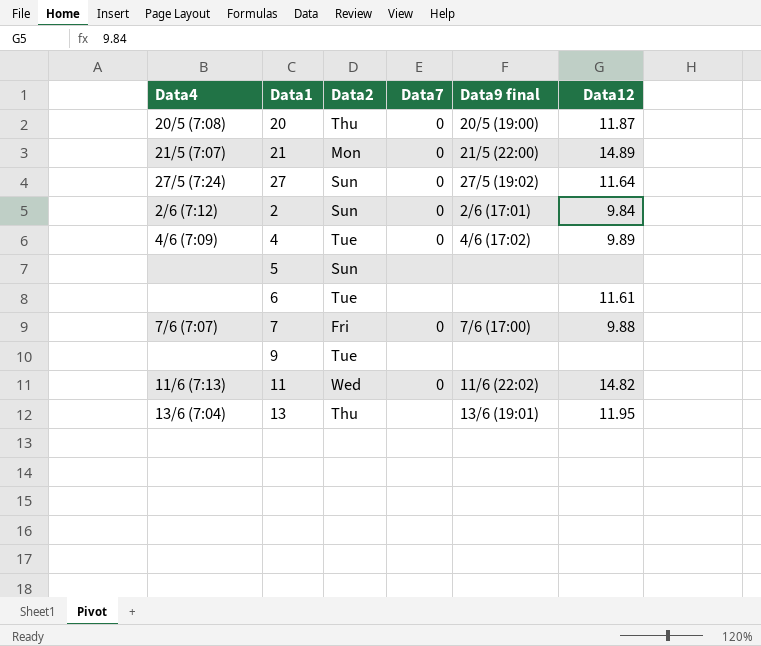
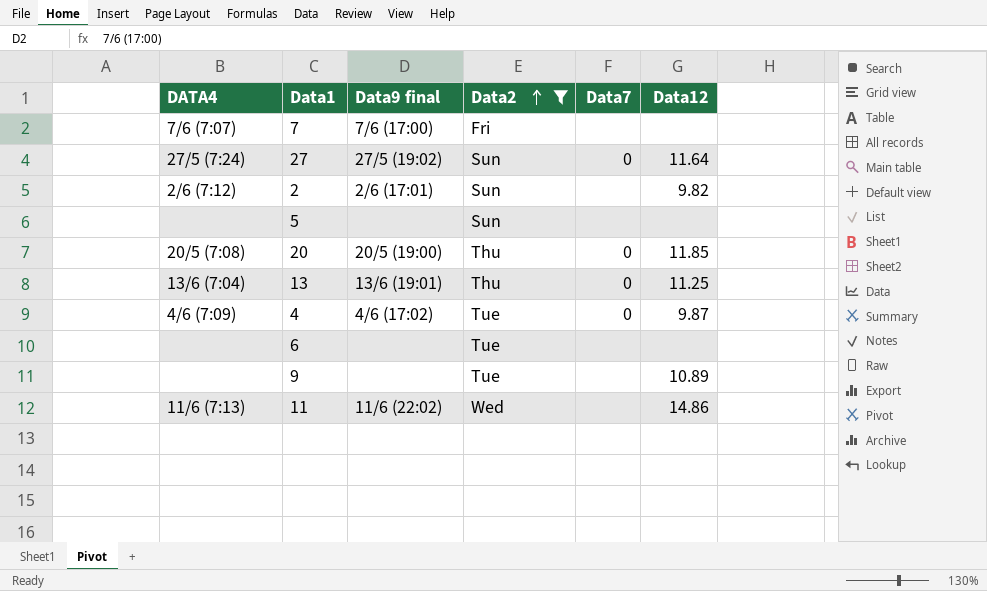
filter: none -> Data2 != Mon
row order: none -> Data2 ascending
column name: Data4 -> DATA4
column Data9 final | position: 5 -> 3
7 | Data7: 0 -> none
7 | Data12: 9.88 -> none
2 | Data7: 0 -> none
2 | Data12: 9.84 -> 9.82
20 | Data12: 11.87 -> 11.85
13 | Data7: none -> 0
13 | Data12: 11.95 -> 11.25
4 | Data12: 9.89 -> 9.87
6 | Data12: 11.61 -> none
9 | Data12: none -> 10.89
11 | Data7: 0 -> none
11 | Data12: 14.82 -> 14.86

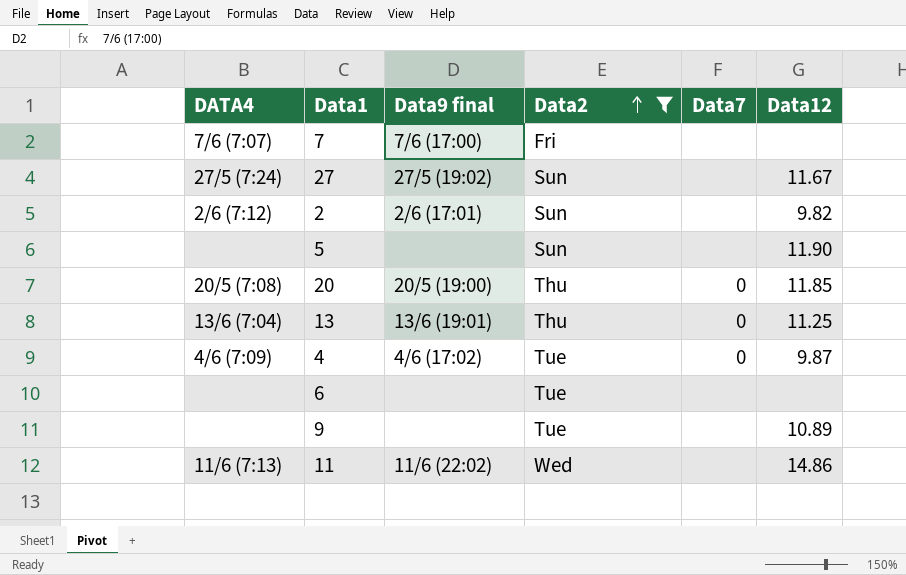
27 | Data7: 0 -> none
27 | Data12: 11.64 -> 11.67
5 | Data12: none -> 11.90

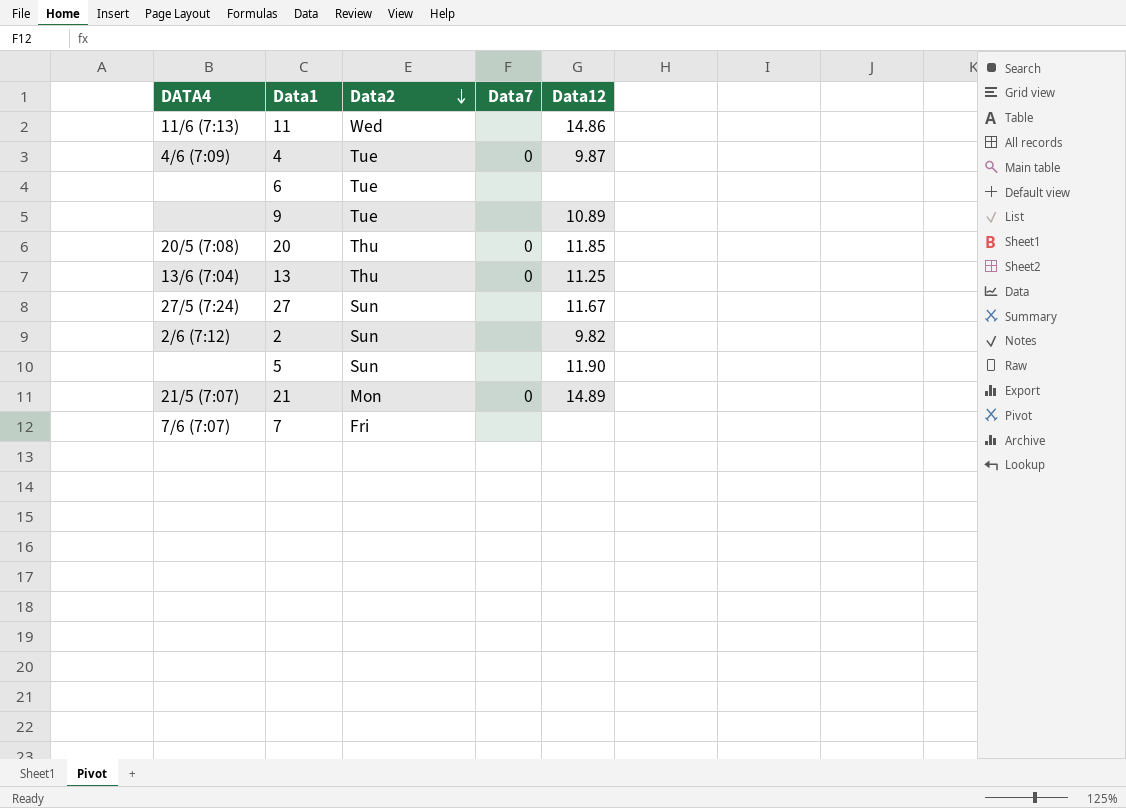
filter: Data2 != Mon -> none
row order: Data2 ascending -> Data2 descending
column Data9 final | position: 3 -> none

